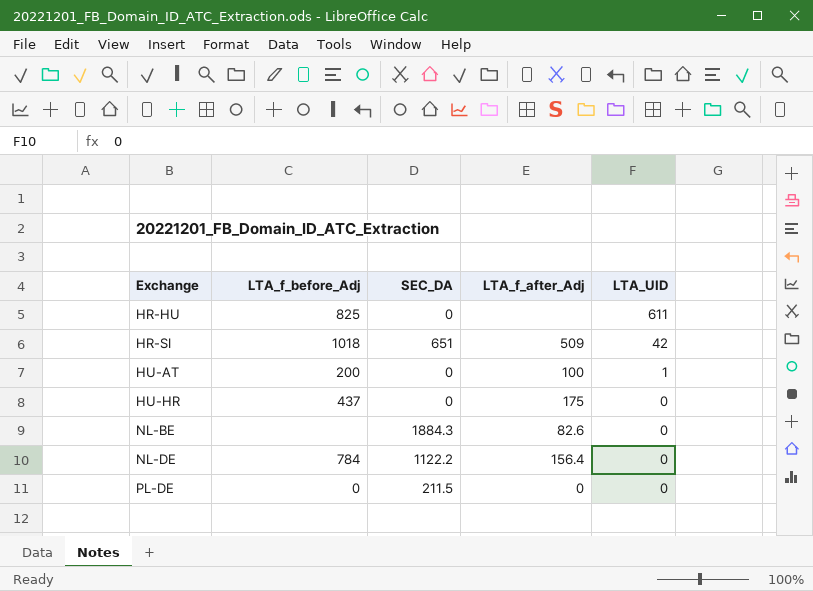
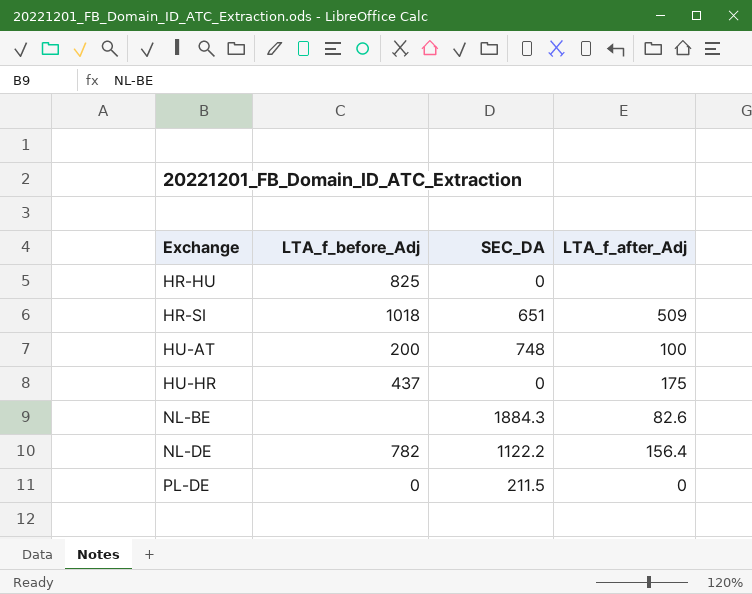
column LTA_UID | position: 5 -> none
HU-AT | SEC_DA: 0 -> 748
NL-DE | LTA_f_before_Adj: 784 -> 782

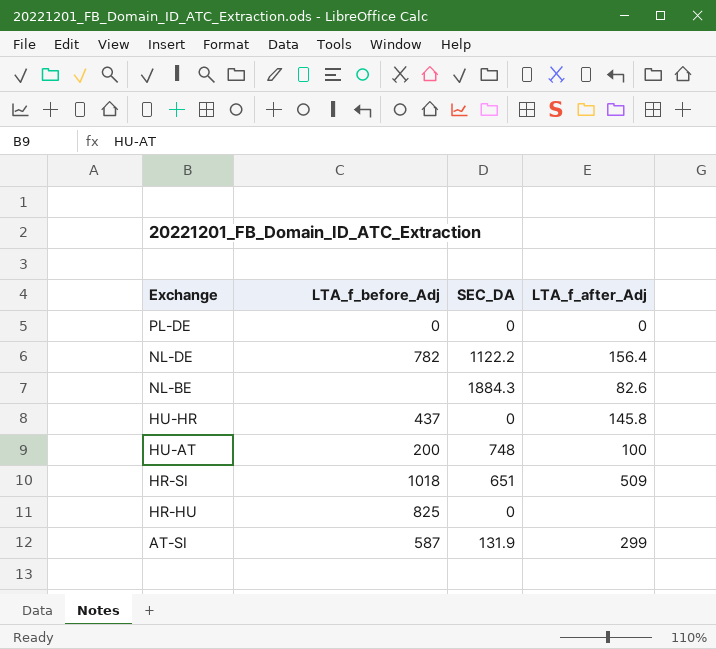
row order: Exchange ascending -> Exchange descending
PL-DE | SEC_DA: 211.5 -> 0
HU-HR | LTA_f_after_Adj: 175 -> 145.8
row AT-SI: none -> 587 | 131.9 | 299

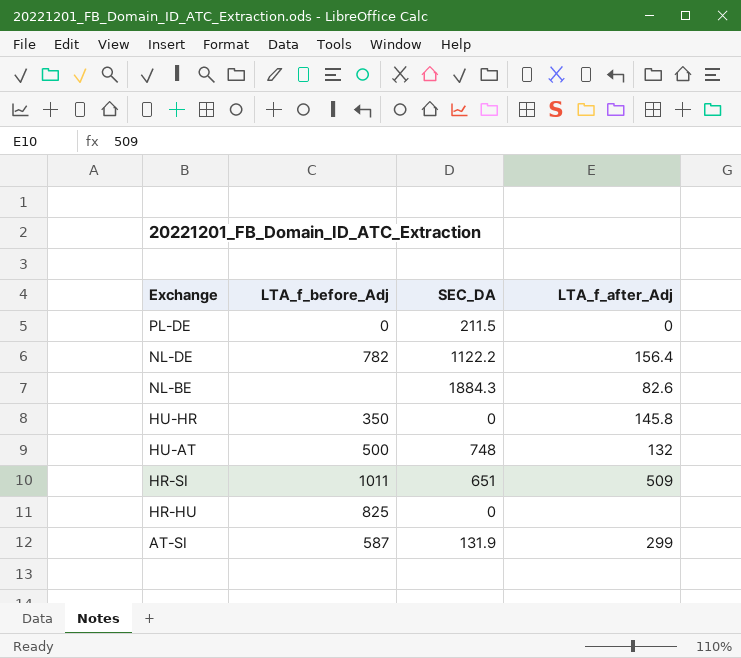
PL-DE | SEC_DA: 0 -> 211.5
HU-HR | LTA_f_before_Adj: 437 -> 350
HU-AT | LTA_f_before_Adj: 200 -> 500
HU-AT | LTA_f_after_Adj: 100 -> 132
HR-SI | LTA_f_before_Adj: 1018 -> 1011

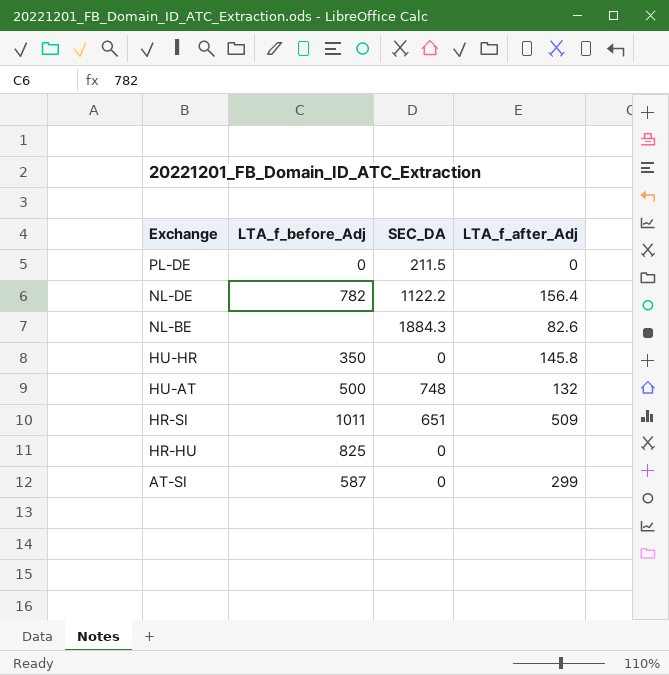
AT-SI | SEC_DA: 131.9 -> 0

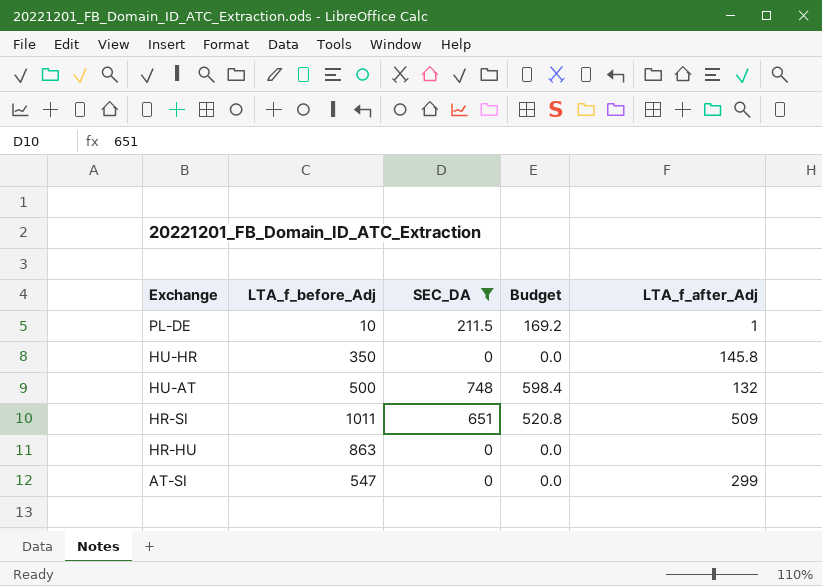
filter: none -> SEC_DA <= 748
column Budget | formula: none -> [SEC_DA] * 0.8
PL-DE | LTA_f_before_Adj: 0 -> 10
PL-DE | LTA_f_after_Adj: 0 -> 1
HR-HU | LTA_f_before_Adj: 825 -> 863
AT-SI | LTA_f_before_Adj: 587 -> 547

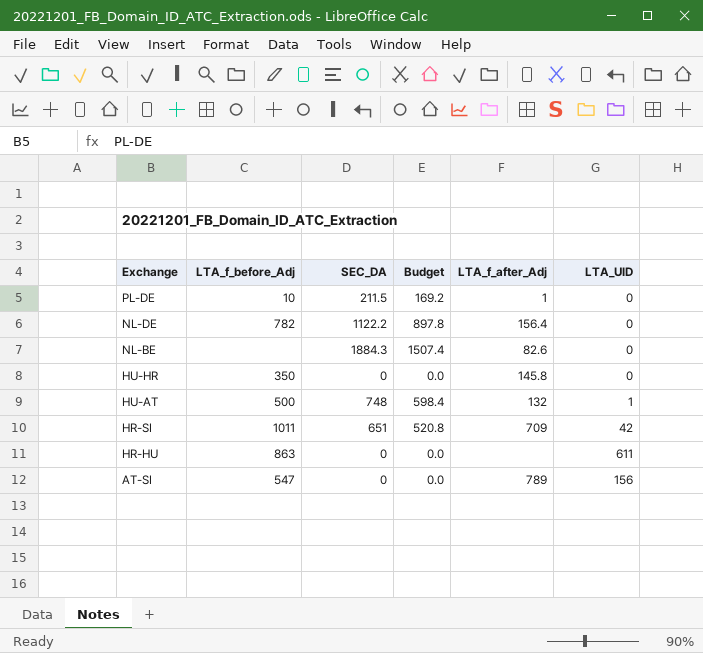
filter: SEC_DA <= 748 -> none
column LTA_UID | position: none -> 6
HR-SI | LTA_f_after_Adj: 509 -> 709
AT-SI | LTA_f_after_Adj: 299 -> 789

